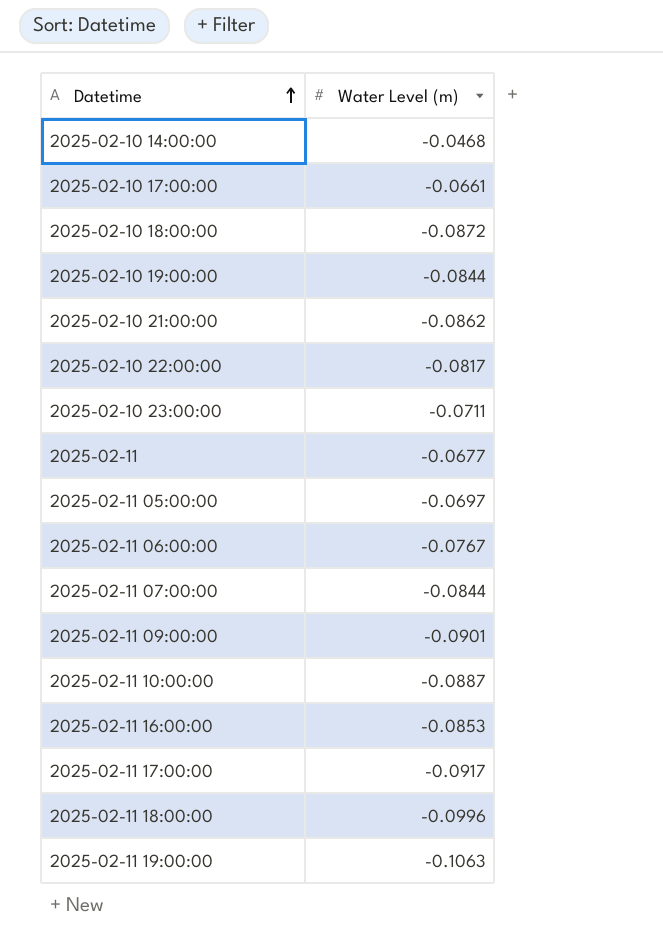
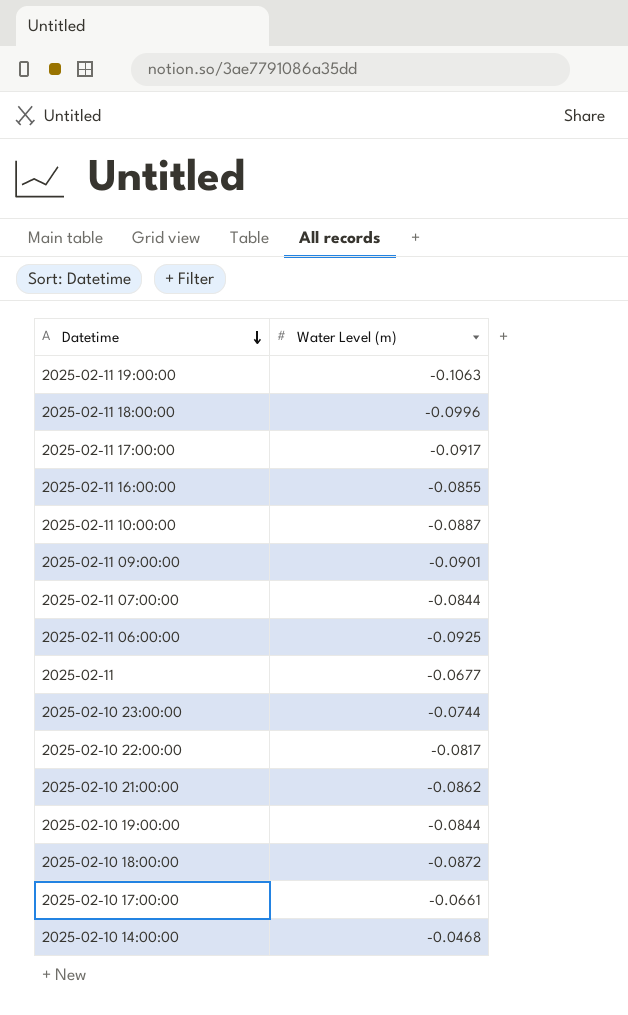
row order: Datetime ascending -> Datetime descending
row 2025-02-11 05:00:00: -0.0697 -> none
2025-02-11 16:00:00 | Water Level (m): -0.0853 -> -0.0855
2025-02-11 06:00:00 | Water Level (m): -0.0767 -> -0.0925
2025-02-10 23:00:00 | Water Level (m): -0.0711 -> -0.0744

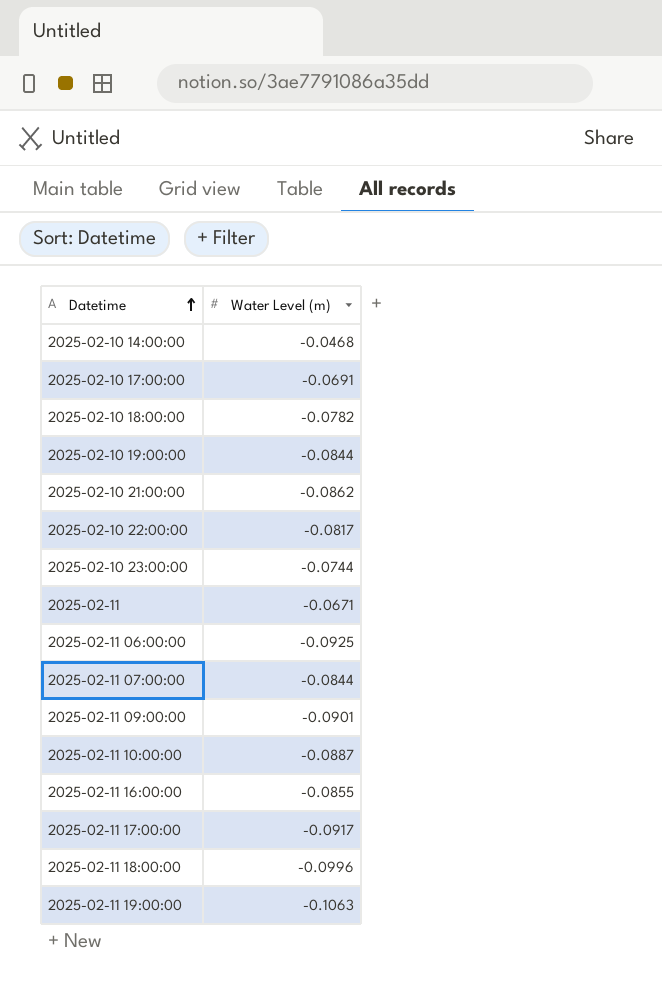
row order: Datetime descending -> Datetime ascending
2025-02-10 17:00:00 | Water Level (m): -0.0661 -> -0.0691
2025-02-10 18:00:00 | Water Level (m): -0.0872 -> -0.0782
2025-02-11 | Water Level (m): -0.0677 -> -0.0671

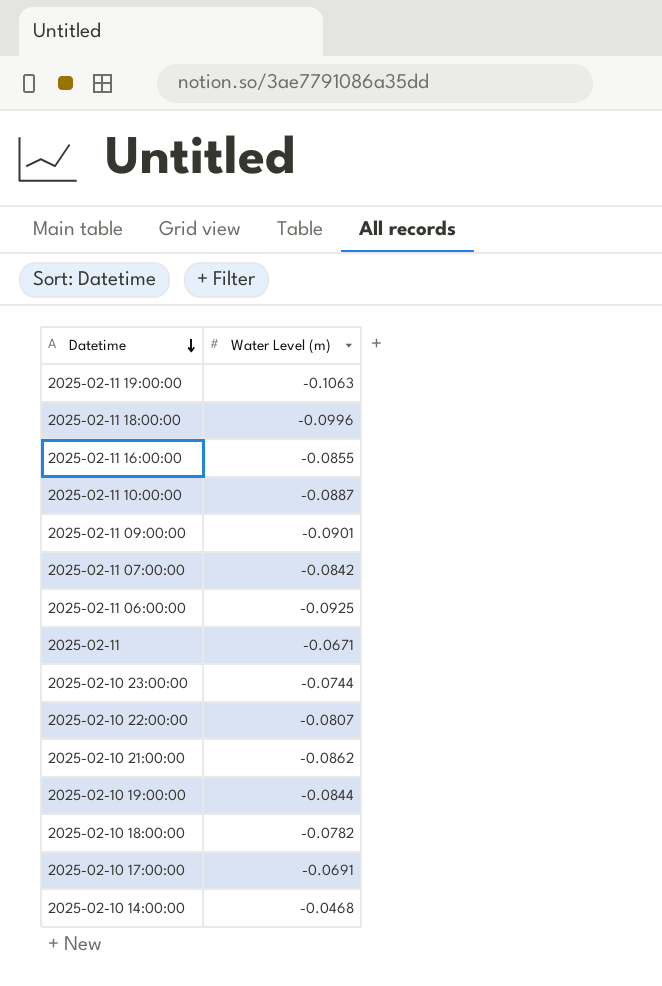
row order: Datetime ascending -> Datetime descending
row 2025-02-11 17:00:00: -0.0917 -> none
2025-02-11 07:00:00 | Water Level (m): -0.0844 -> -0.0842
2025-02-10 22:00:00 | Water Level (m): -0.0817 -> -0.0807

